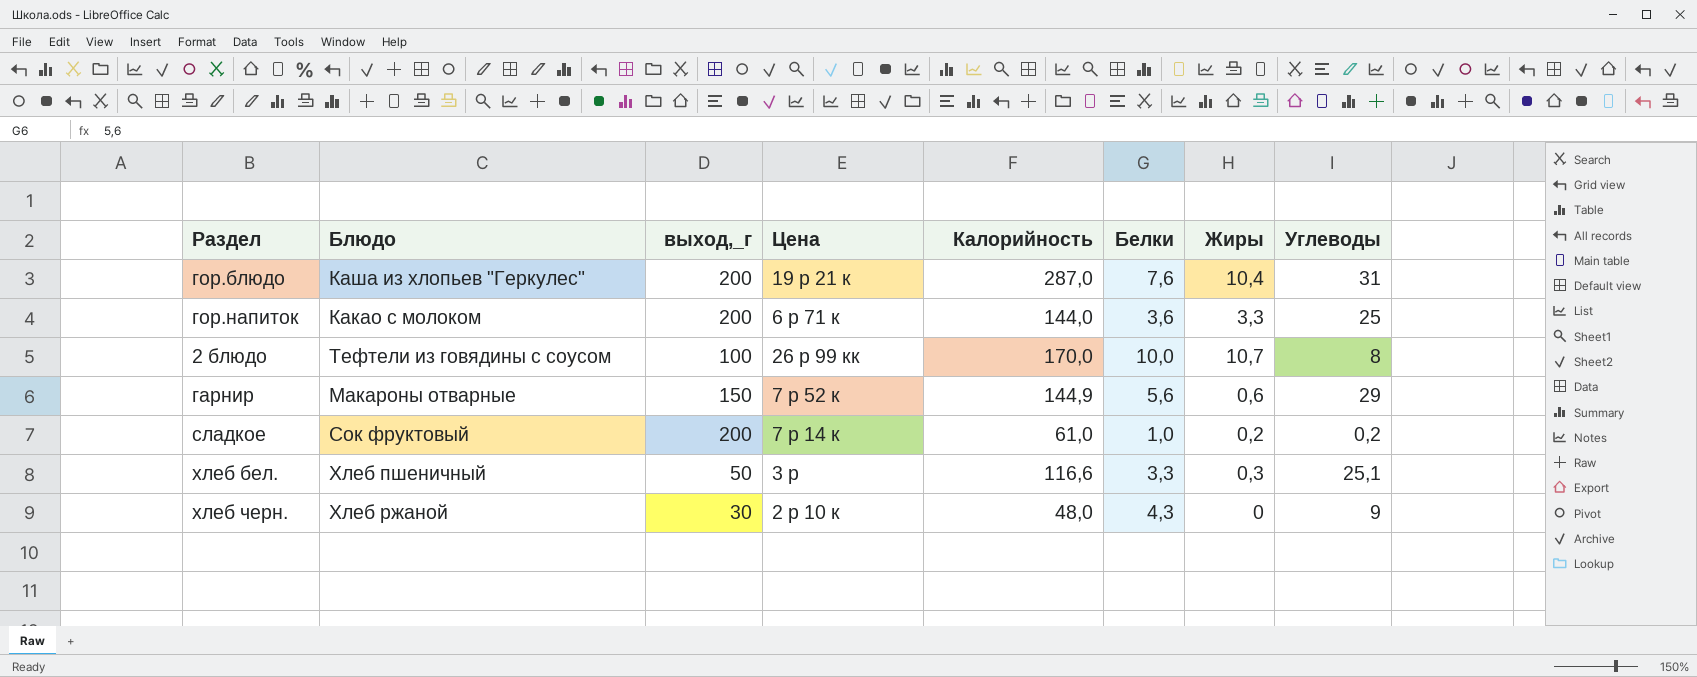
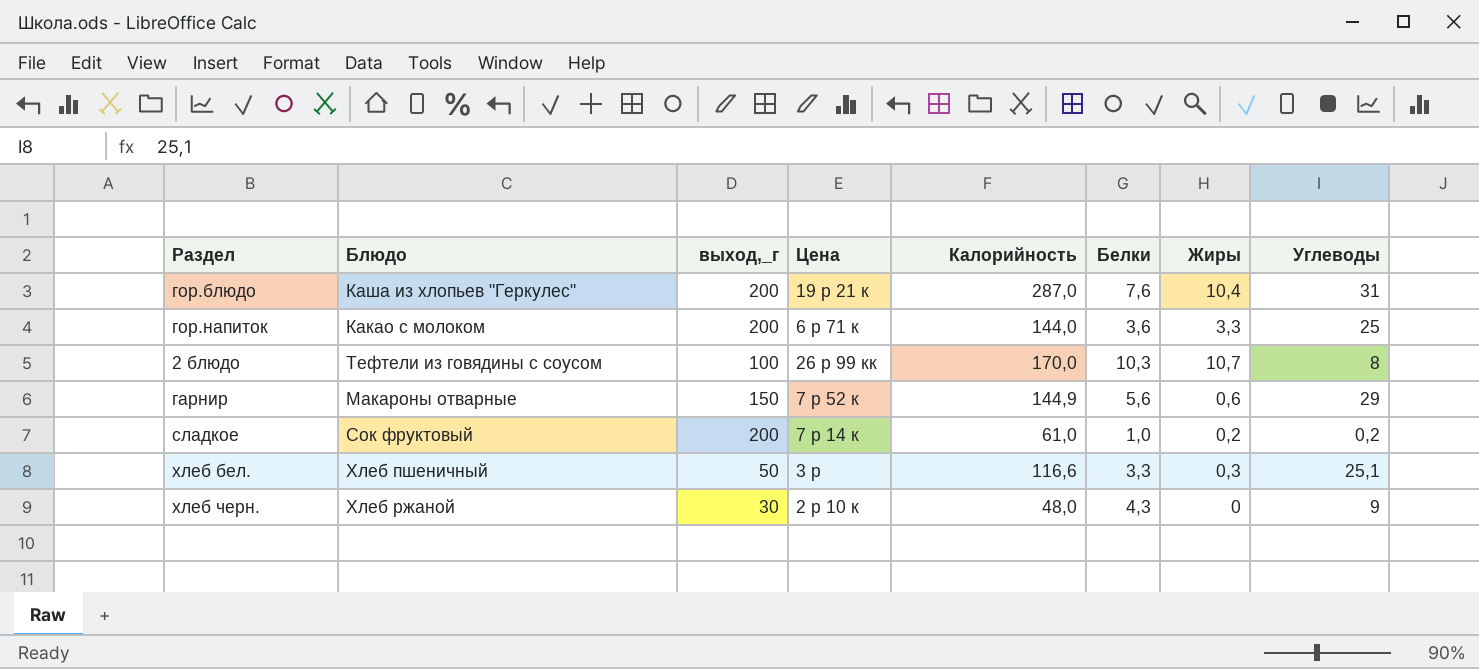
2 блюдо | Белки: 10,0 -> 10,3

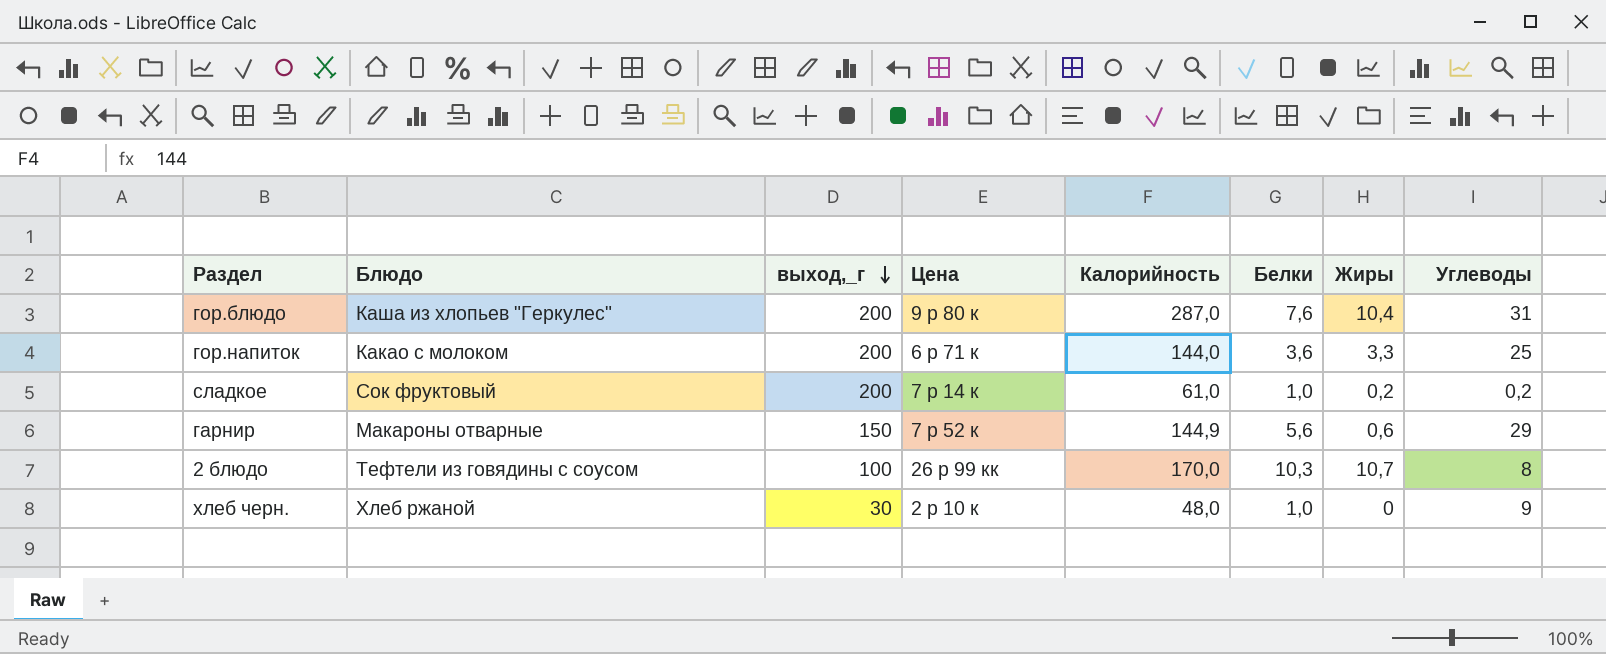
row order: none -> выход,_г descending
row хлеб бел.: Хлеб пшеничный | 50 | 3 р | 116,6 | 3,3 | 0,3 | 25,1 -> none
гор.блюдо | Цена: 19 р 21 к -> 9 р 80 к
хлеб черн. | Белки: 4,3 -> 1,0

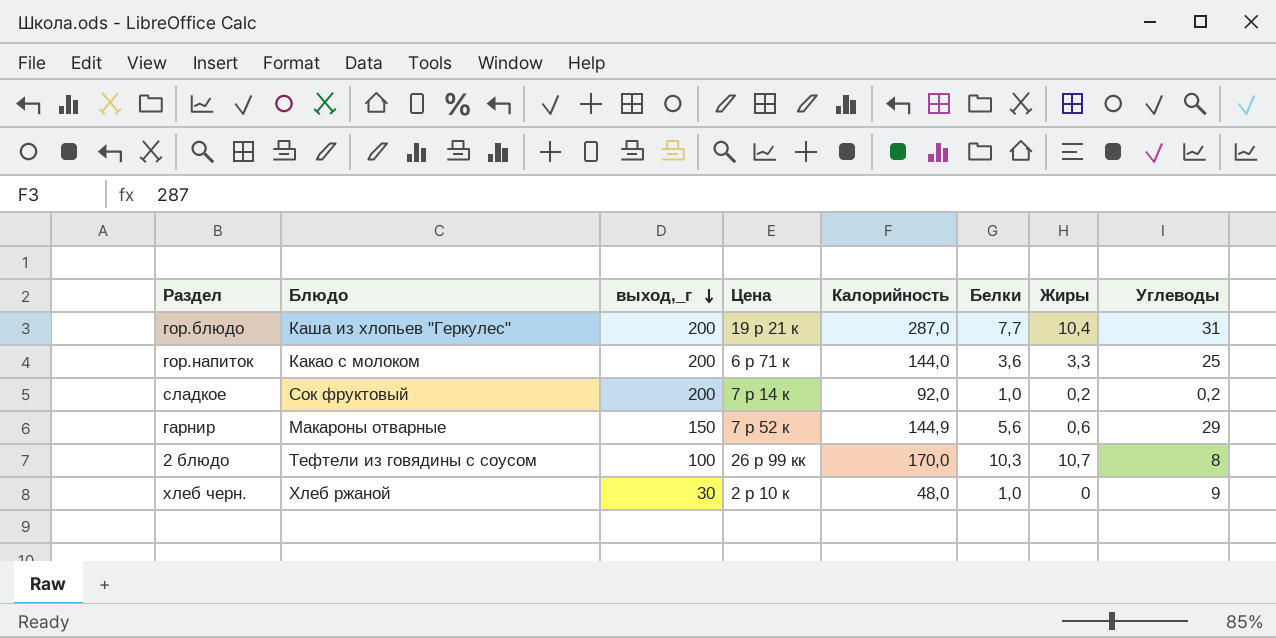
гор.блюдо | Цена: 9 р 80 к -> 19 р 21 к
гор.блюдо | Белки: 7,6 -> 7,7
сладкое | Калорийность: 61,0 -> 92,0

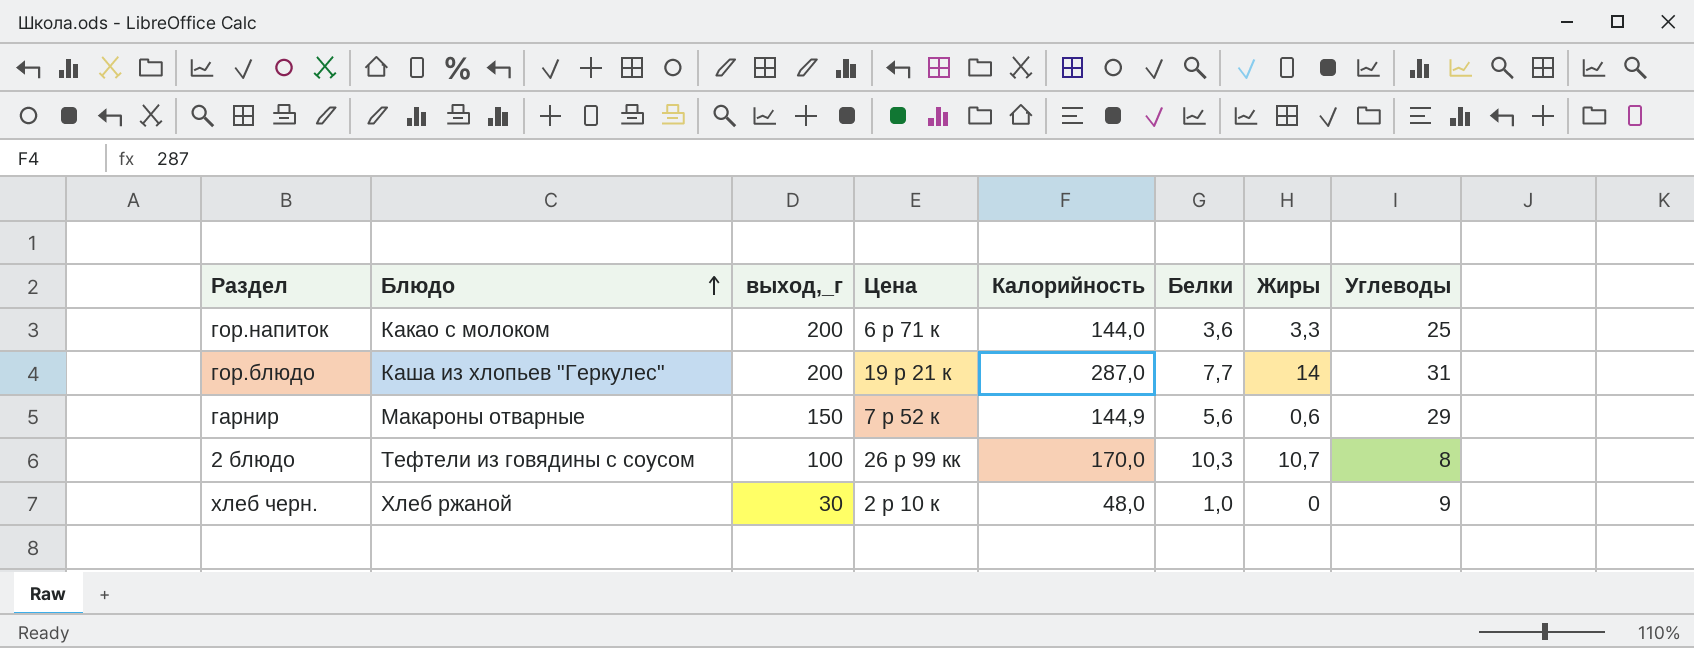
row order: выход,_г descending -> Блюдо ascending
row сладкое: Сок фруктовый | 200 | 7 р 14 к | 92,0 | 1,0 | 0,2 | 0,2 -> none
гор.блюдо | Жиры: 10,4 -> 14

